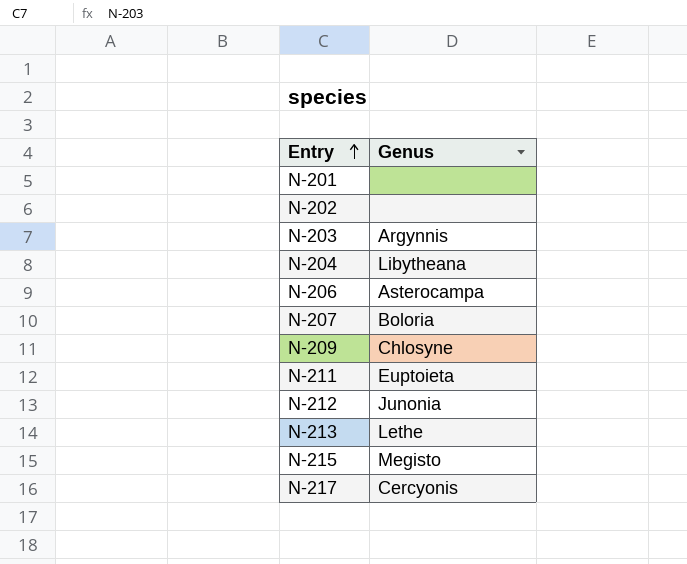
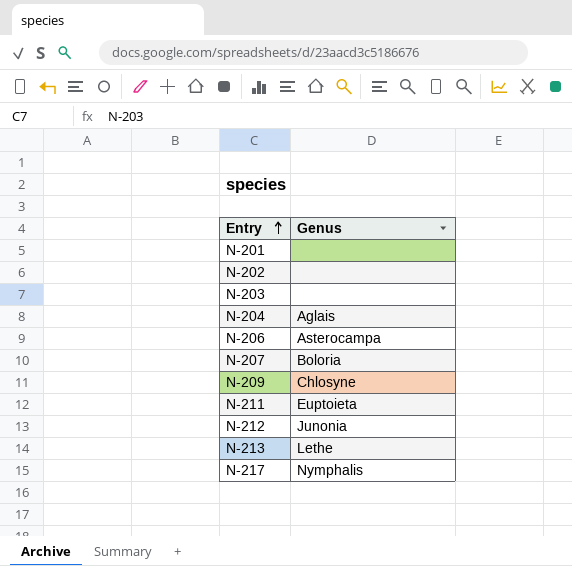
row N-215: Megisto -> none
N-203 | Genus: Argynnis -> none
N-204 | Genus: Libytheana -> Aglais
N-217 | Genus: Cercyonis -> Nymphalis

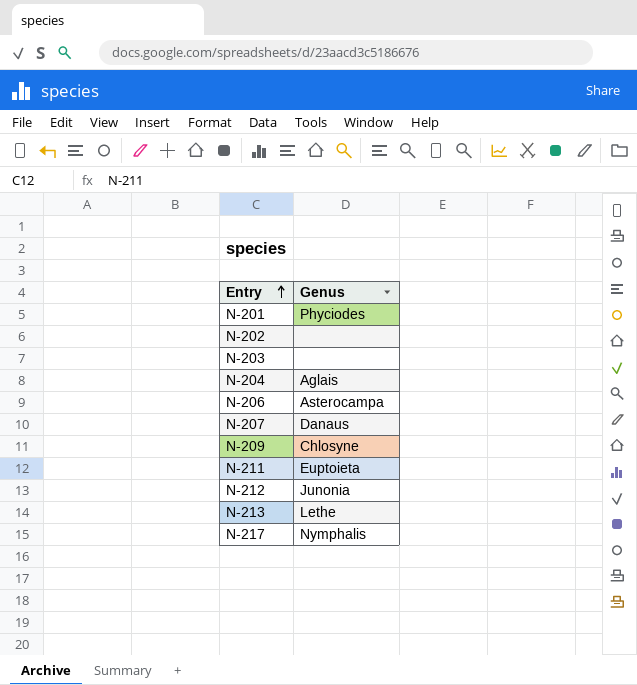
N-201 | Genus: none -> Phyciodes
N-207 | Genus: Boloria -> Danaus

